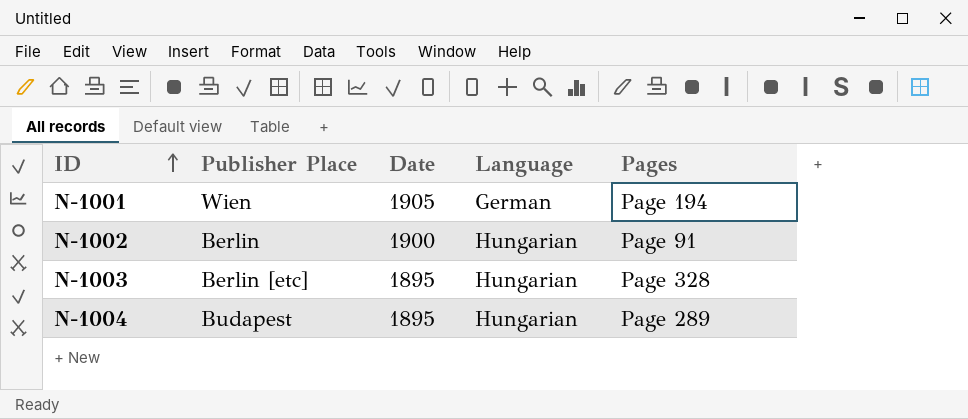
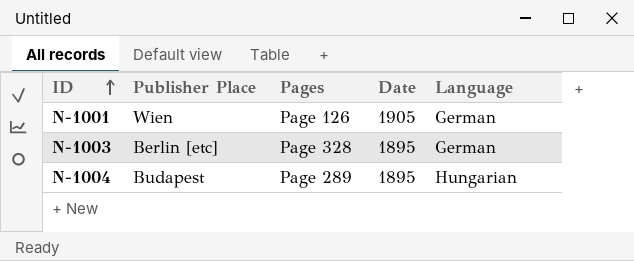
column Pages | position: 5 -> 3
row N-1002: Berlin | 1900 | Hungarian | Page 91 -> none
N-1001 | Pages: Page 194 -> Page 126
N-1003 | Language: Hungarian -> German

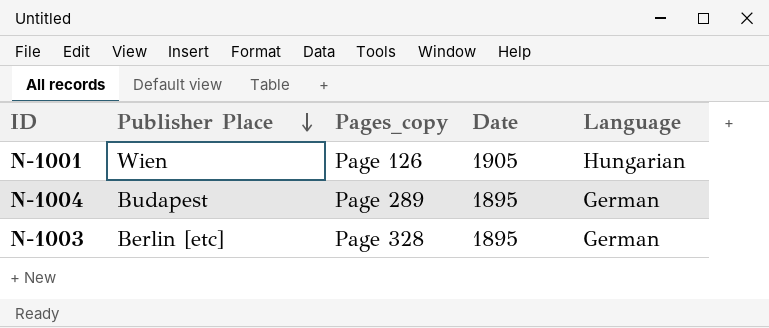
row order: ID ascending -> Publisher Place descending
column name: Pages -> Pages_copy
N-1001 | Language: German -> Hungarian
N-1004 | Language: Hungarian -> German

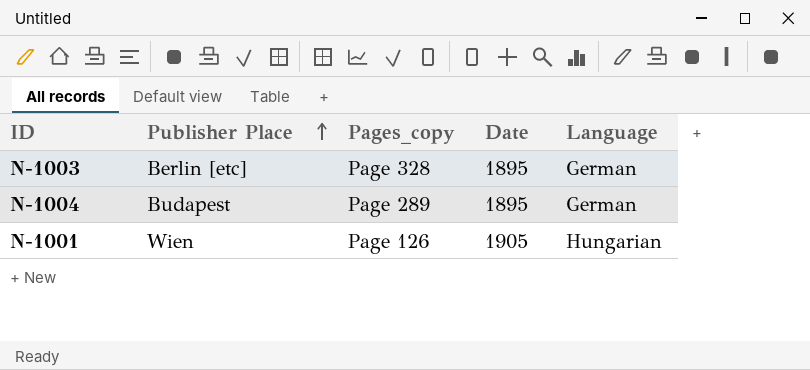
row order: Publisher Place descending -> Publisher Place ascending

